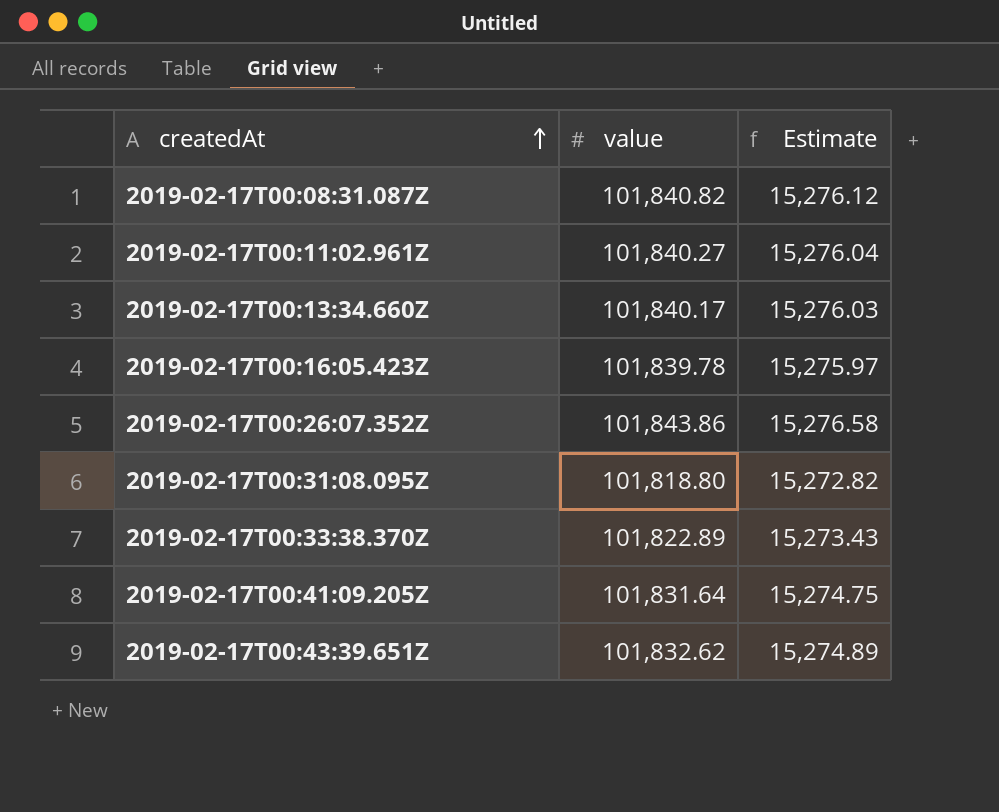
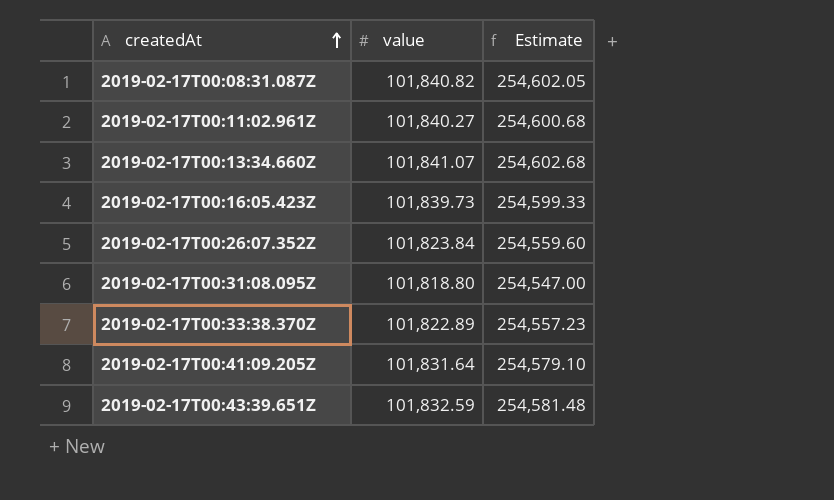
column Estimate | formula: [value] * 0.15 -> [value] * 2.5
2019-02-17T00:13:34.660Z | value: 101,840.17 -> 101,841.07
2019-02-17T00:16:05.423Z | value: 101,839.78 -> 101,839.73
2019-02-17T00:26:07.352Z | value: 101,843.86 -> 101,823.84
2019-02-17T00:43:39.651Z | value: 101,832.62 -> 101,832.59

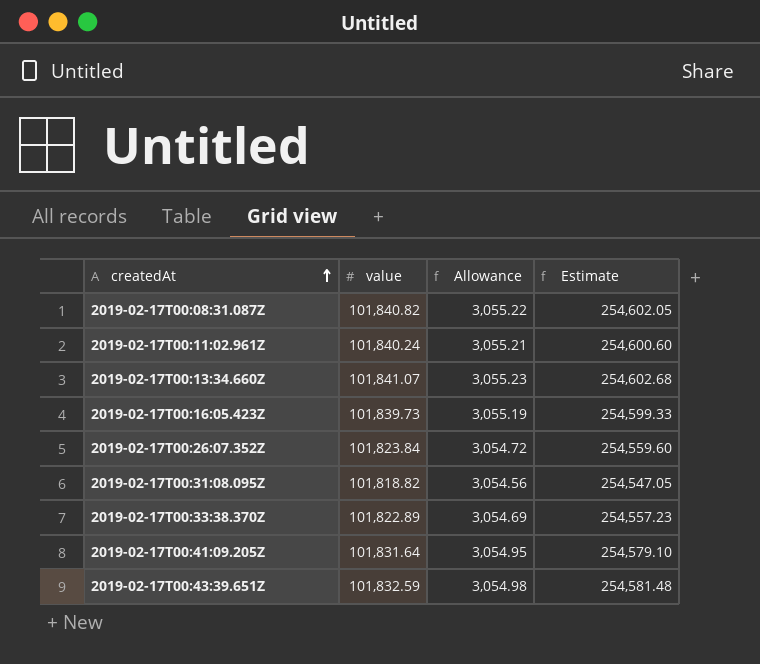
column Allowance | formula: none -> [value] * 0.03
2019-02-17T00:11:02.961Z | value: 101,840.27 -> 101,840.24
2019-02-17T00:11:02.961Z | Estimate: 254,600.68 -> 254,600.60
2019-02-17T00:31:08.095Z | value: 101,818.80 -> 101,818.82
2019-02-17T00:31:08.095Z | Estimate: 254,547.00 -> 254,547.05

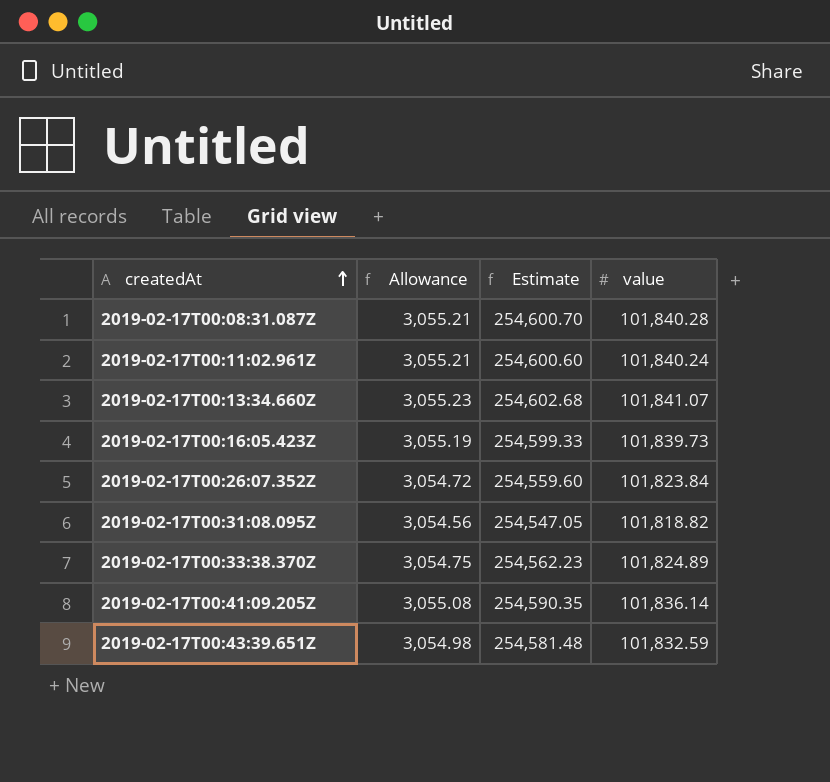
column value | position: 2 -> 4
2019-02-17T00:08:31.087Z | Allowance: 3,055.22 -> 3,055.21
2019-02-17T00:08:31.087Z | Estimate: 254,602.05 -> 254,600.70
2019-02-17T00:08:31.087Z | value: 101,840.82 -> 101,840.28
2019-02-17T00:33:38.370Z | Allowance: 3,054.69 -> 3,054.75
2019-02-17T00:33:38.370Z | Estimate: 254,557.23 -> 254,562.23
2019-02-17T00:33:38.370Z | value: 101,822.89 -> 101,824.89
2019-02-17T00:41:09.205Z | Allowance: 3,054.95 -> 3,055.08
2019-02-17T00:41:09.205Z | Estimate: 254,579.10 -> 254,590.35
2019-02-17T00:41:09.205Z | value: 101,831.64 -> 101,836.14

